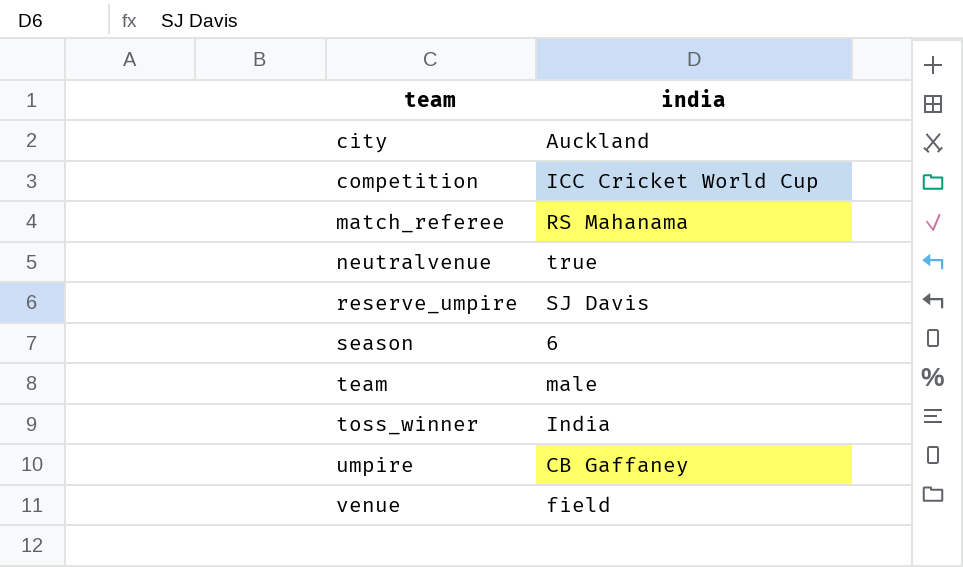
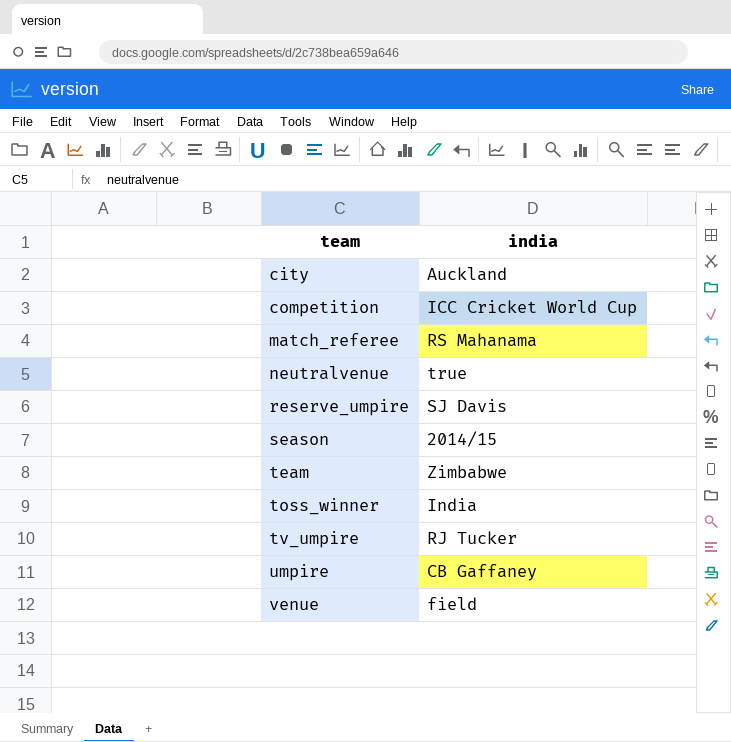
season | india: 6 -> 2014/15
team | india: male -> Zimbabwe
row tv_umpire: none -> RJ Tucker

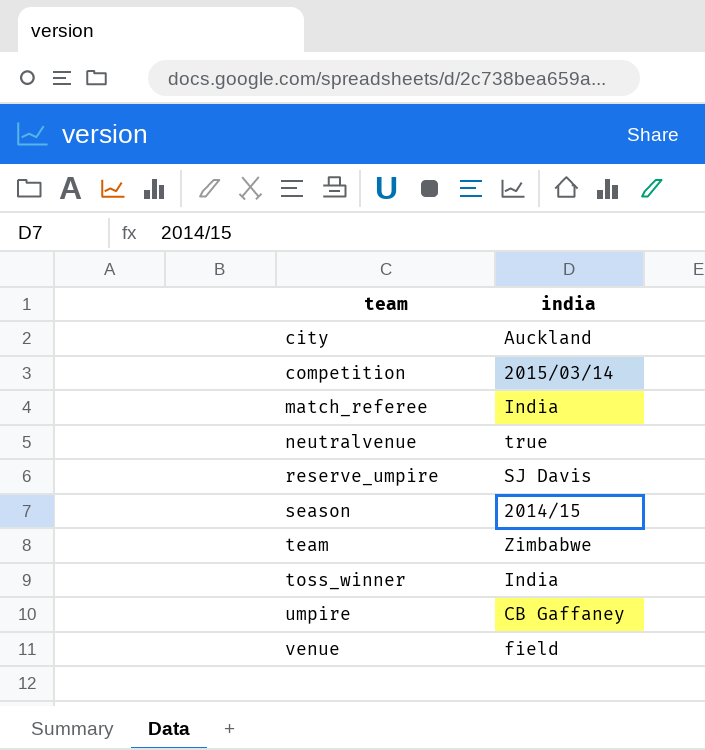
row tv_umpire: RJ Tucker -> none
competition | india: ICC Cricket World Cup -> 2015/03/14
match_referee | india: RS Mahanama -> India

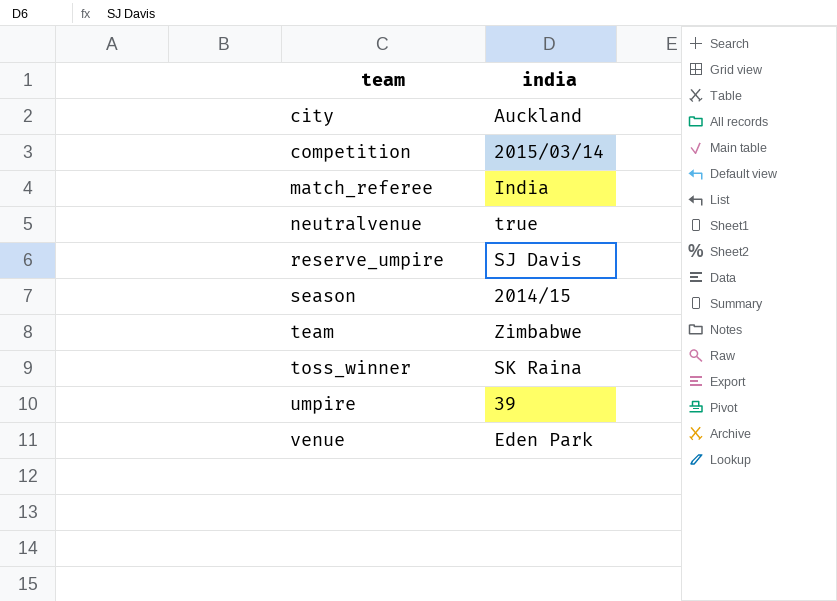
toss_winner | india: India -> SK Raina
umpire | india: CB Gaffaney -> 39
venue | india: field -> Eden Park

